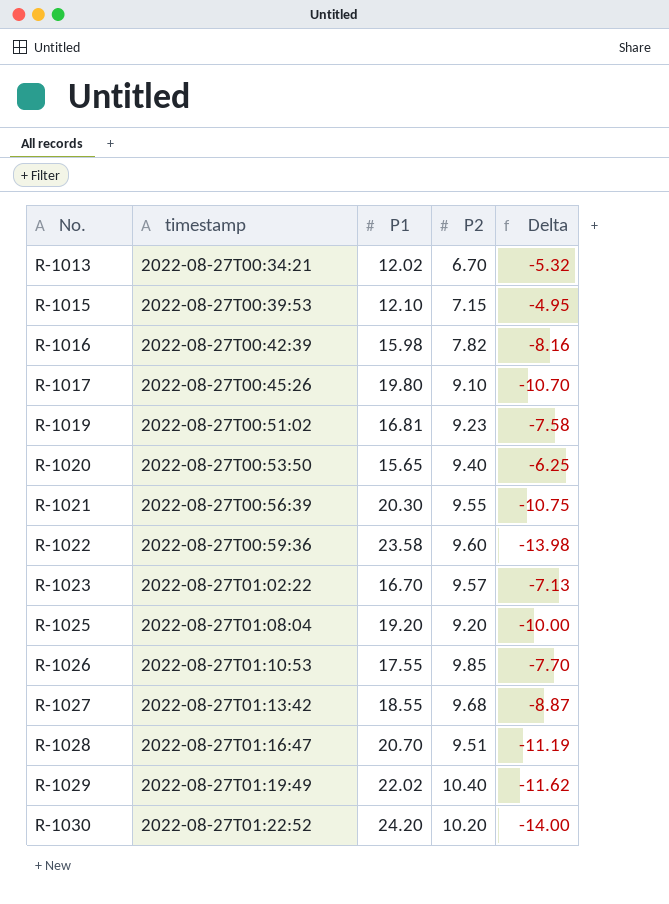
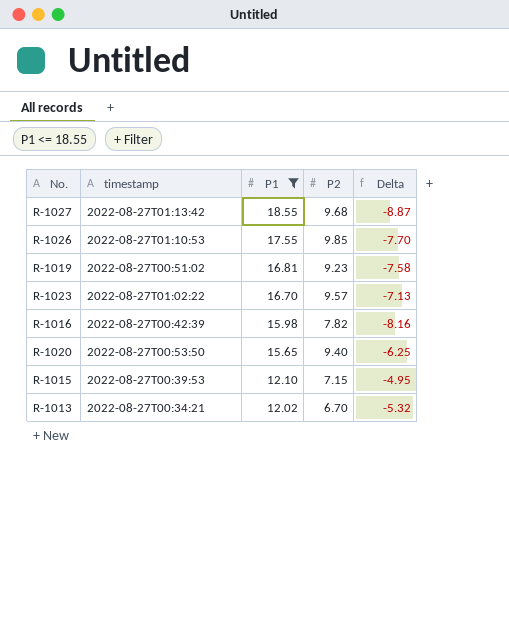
filter: none -> P1 <= 18.55
row order: No. ascending -> P1 descending

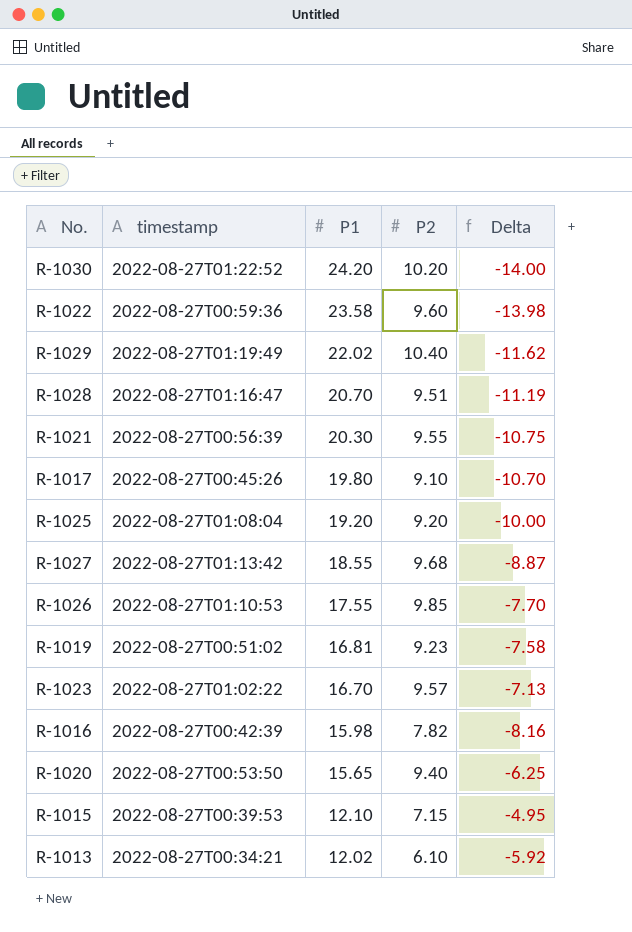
filter: P1 <= 18.55 -> none
R-1013 | P2: 6.70 -> 6.10
R-1013 | Delta: -5.32 -> -5.92

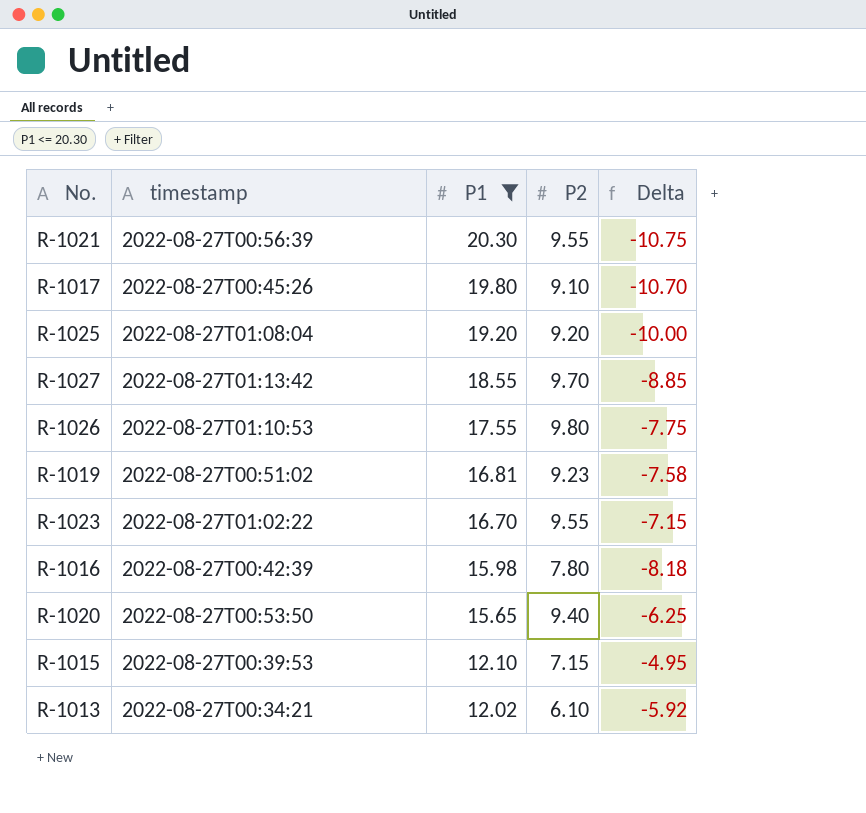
filter: none -> P1 <= 20.30
R-1027 | P2: 9.68 -> 9.70
R-1027 | Delta: -8.87 -> -8.85
R-1026 | P2: 9.85 -> 9.80
R-1026 | Delta: -7.70 -> -7.75
R-1023 | P2: 9.57 -> 9.55
R-1023 | Delta: -7.13 -> -7.15
R-1016 | P2: 7.82 -> 7.80
R-1016 | Delta: -8.16 -> -8.18

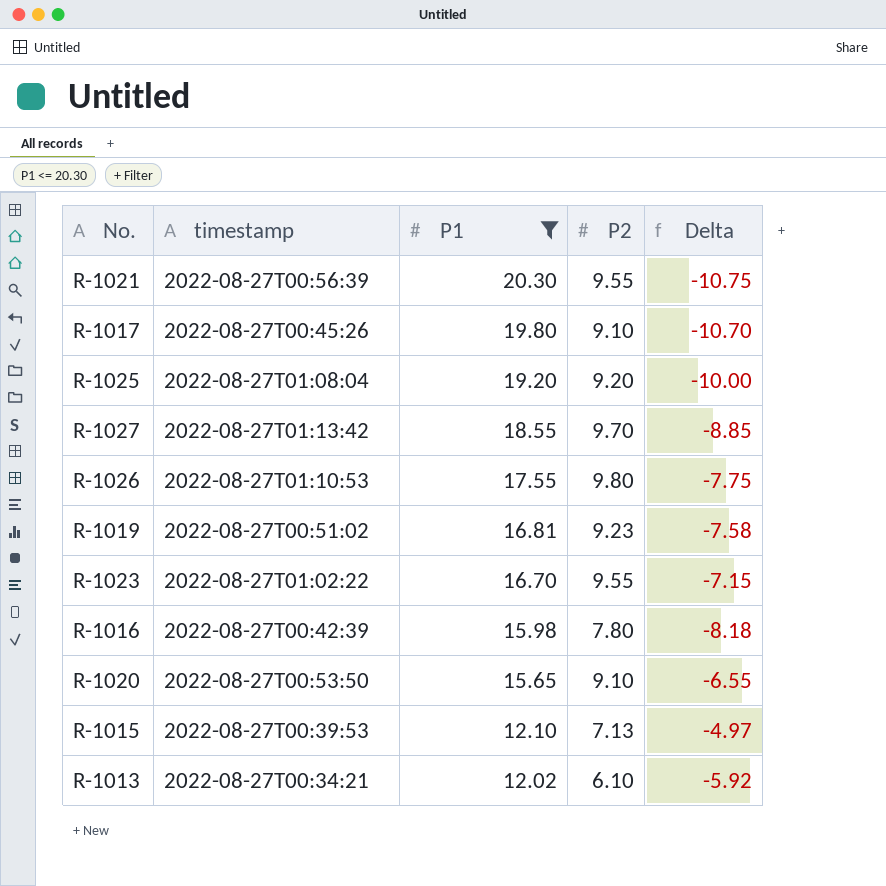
R-1020 | P2: 9.40 -> 9.10
R-1020 | Delta: -6.25 -> -6.55
R-1015 | P2: 7.15 -> 7.13
R-1015 | Delta: -4.95 -> -4.97

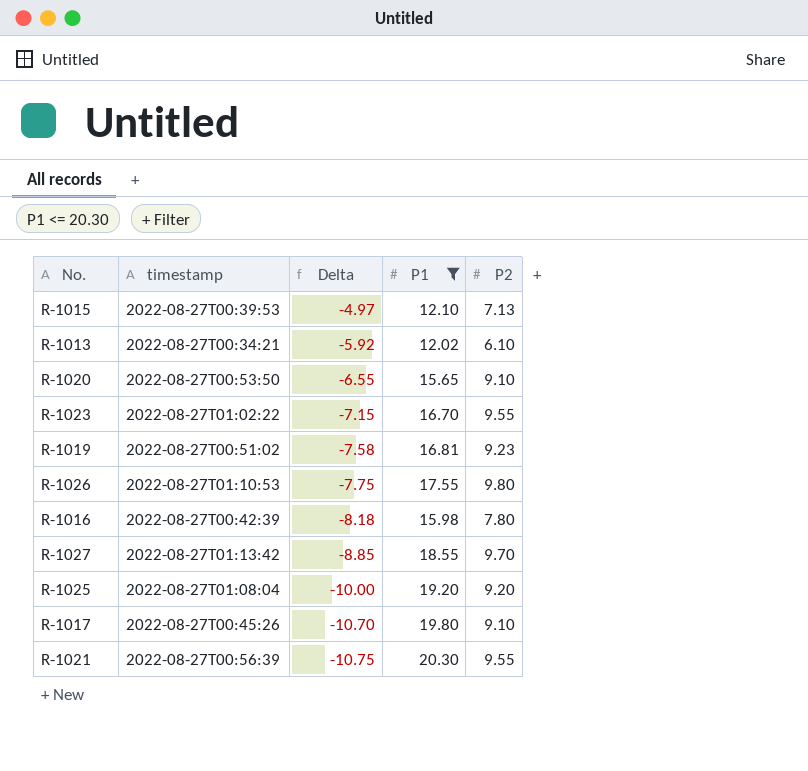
row order: P1 descending -> Delta descending
column Delta | position: 5 -> 3

